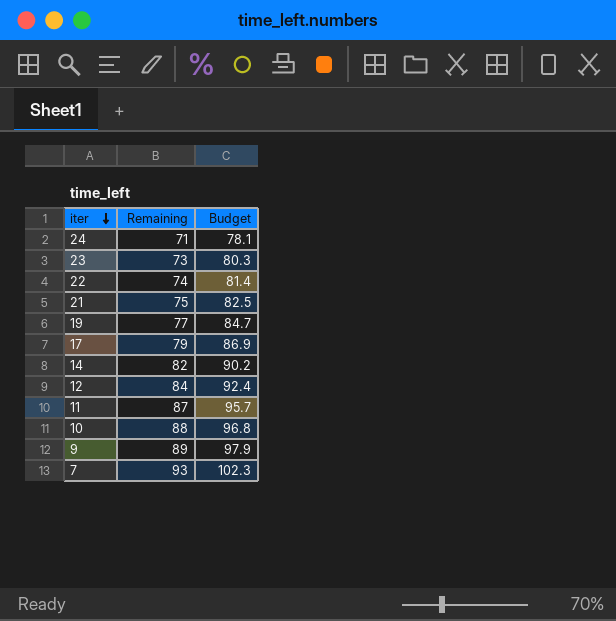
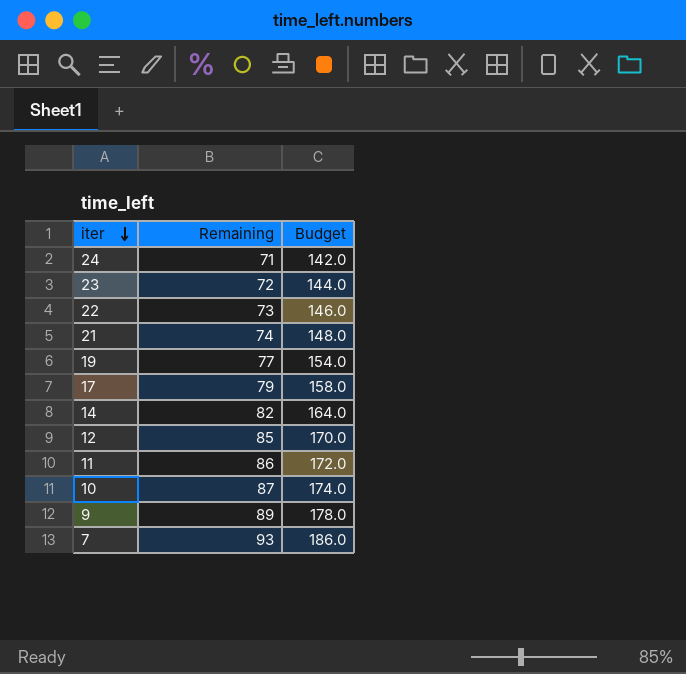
column Budget | formula: [Remaining] * 1.1 -> [Remaining] * 2
23 | Remaining: 73 -> 72
22 | Remaining: 74 -> 73
21 | Remaining: 75 -> 74
12 | Remaining: 84 -> 85
11 | Remaining: 87 -> 86
10 | Remaining: 88 -> 87

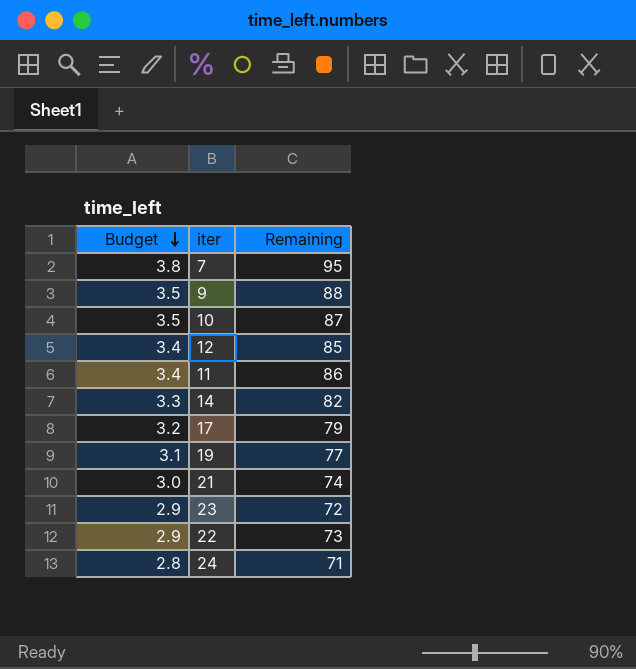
row order: iter descending -> Budget descending
column Budget | formula: [Remaining] * 2 -> [Remaining] * 0.04
column Budget | position: 3 -> 1
7 | Remaining: 93 -> 95
9 | Remaining: 89 -> 88

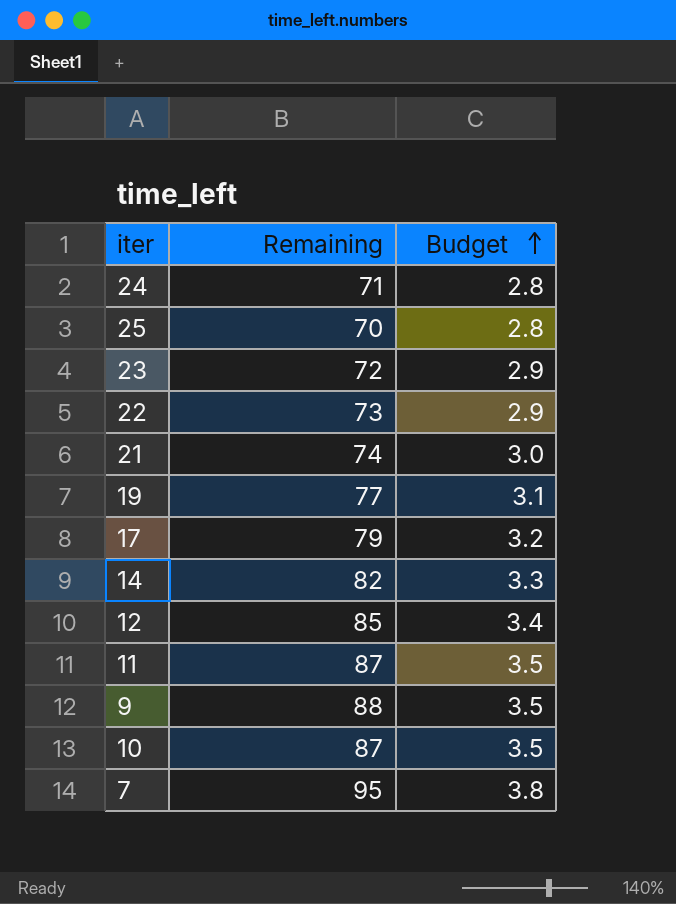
row order: Budget descending -> Budget ascending
column Budget | position: 1 -> 3
row 25: none -> 70 | 2.8
11 | Remaining: 86 -> 87
11 | Budget: 3.4 -> 3.5

